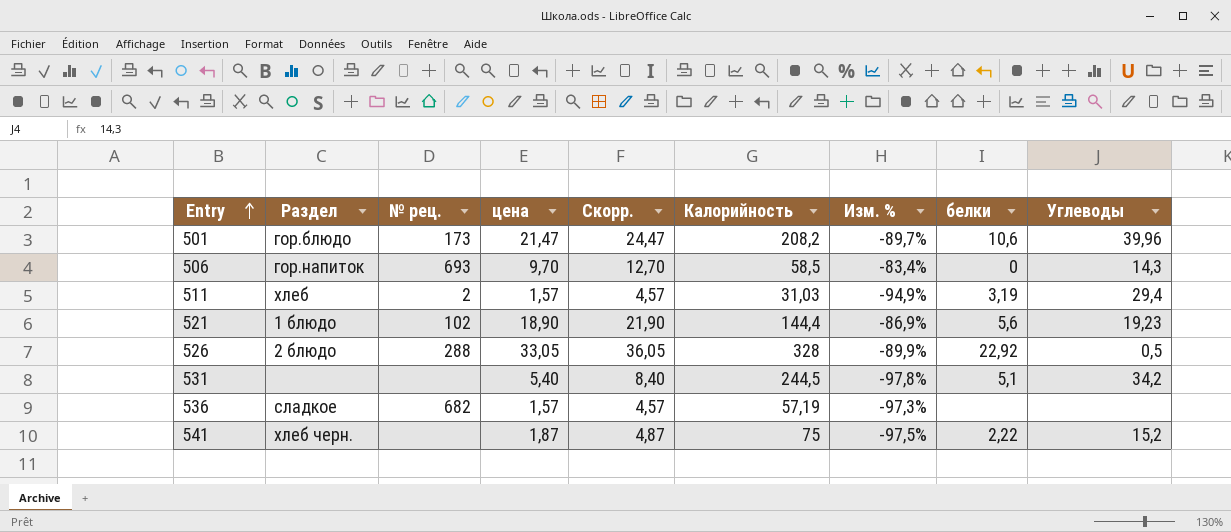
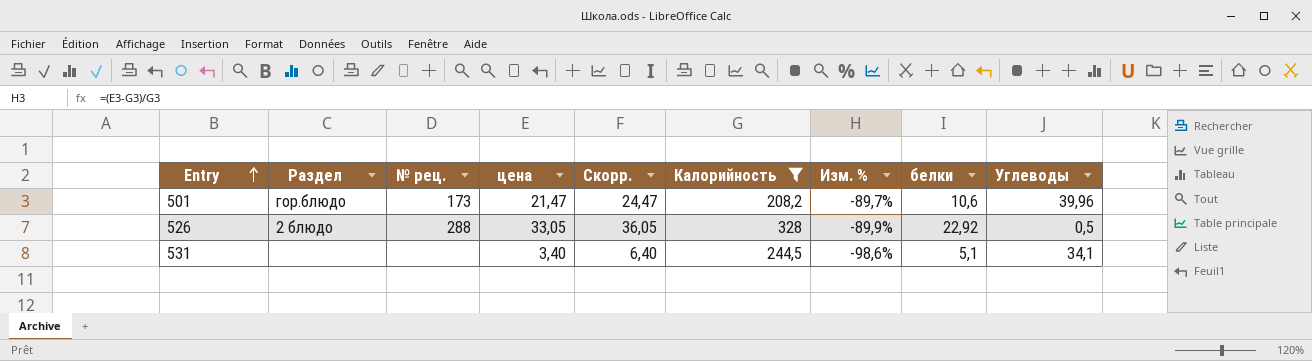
filter: none -> Калорийность >= 208,2
531 | цена: 5,40 -> 3,40
531 | Скорр.: 8,40 -> 6,40
531 | Изм. %: -97,8% -> -98,6%
531 | Углеводы: 34,2 -> 34,1

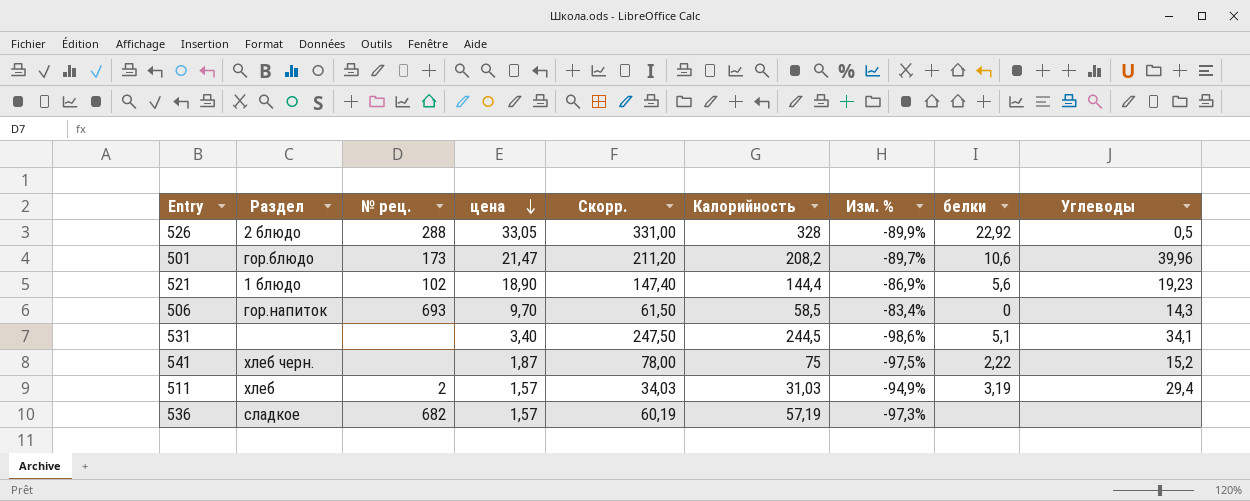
filter: Калорийность >= 208,2 -> none
row order: Entry ascending -> цена descending
column Скорр. | formula: [цена] + 3 -> [Калорийность] + 3

